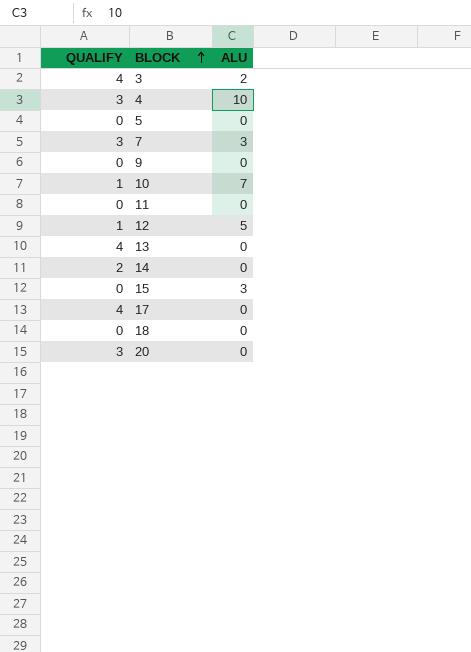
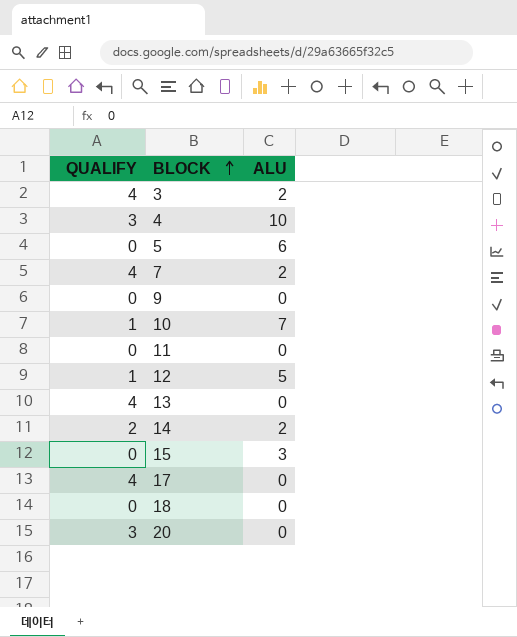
5 | ALU: 0 -> 6
7 | QUALIFY: 3 -> 4
7 | ALU: 3 -> 2
14 | ALU: 0 -> 2

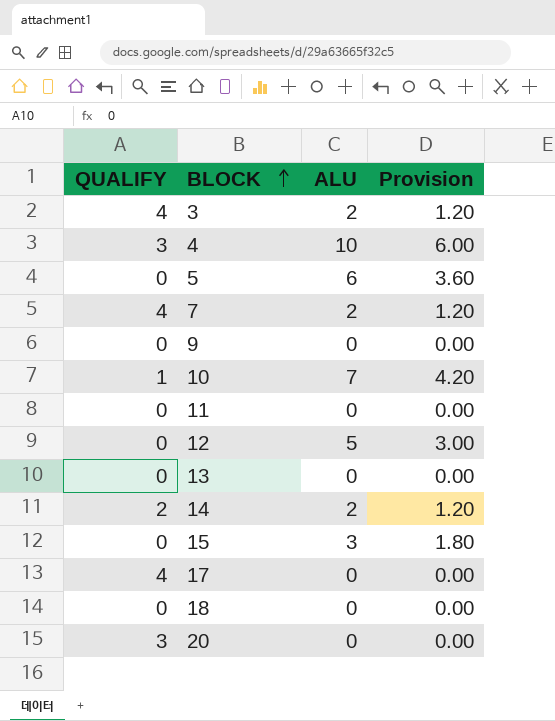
column Provision | formula: none -> [ALU] * 0.6
12 | QUALIFY: 1 -> 0
13 | QUALIFY: 4 -> 0

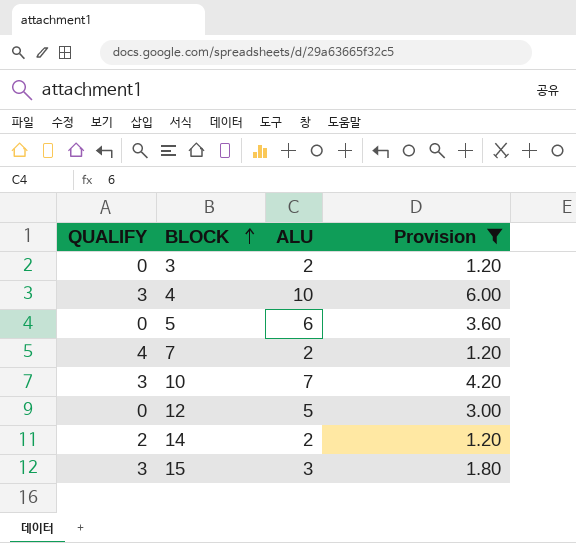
filter: none -> Provision != 0.00
3 | QUALIFY: 4 -> 0
10 | QUALIFY: 1 -> 3
15 | QUALIFY: 0 -> 3

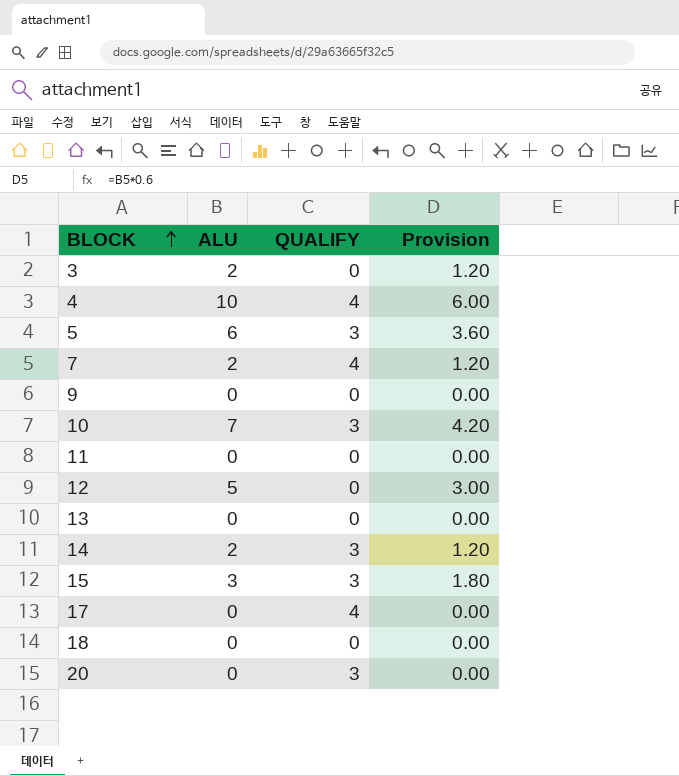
filter: Provision != 0.00 -> none
column QUALIFY | position: 1 -> 3
4 | QUALIFY: 3 -> 4
5 | QUALIFY: 0 -> 3
14 | QUALIFY: 2 -> 3

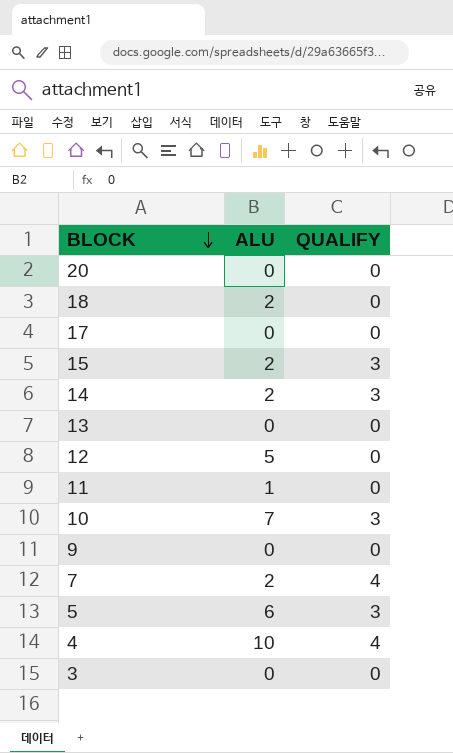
row order: BLOCK ascending -> BLOCK descending
column Provision | formula: [ALU] * 0.6 -> none
20 | QUALIFY: 3 -> 0
18 | ALU: 0 -> 2
17 | QUALIFY: 4 -> 0
15 | ALU: 3 -> 2
11 | ALU: 0 -> 1
3 | ALU: 2 -> 0

